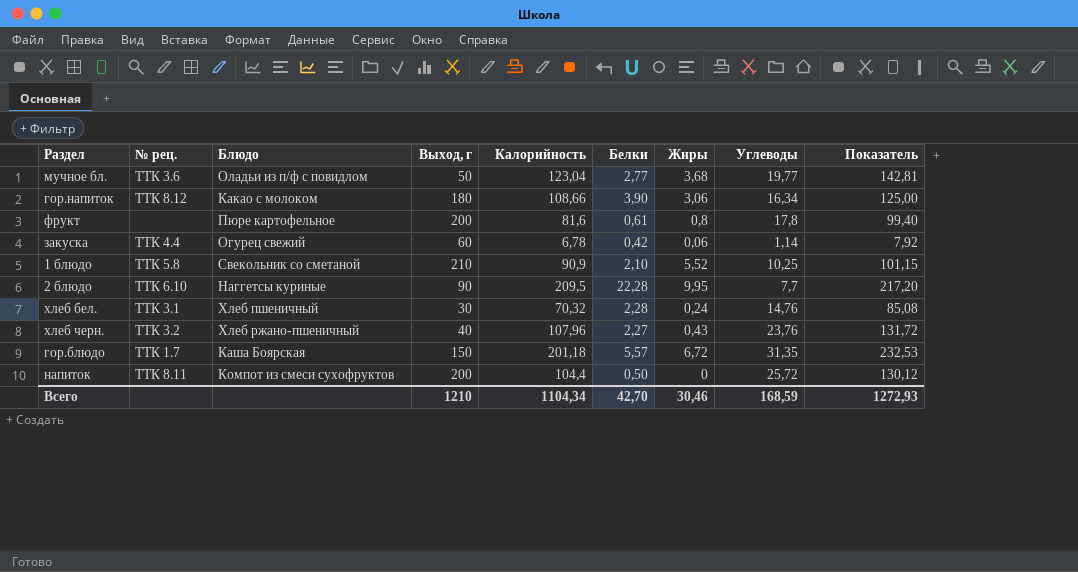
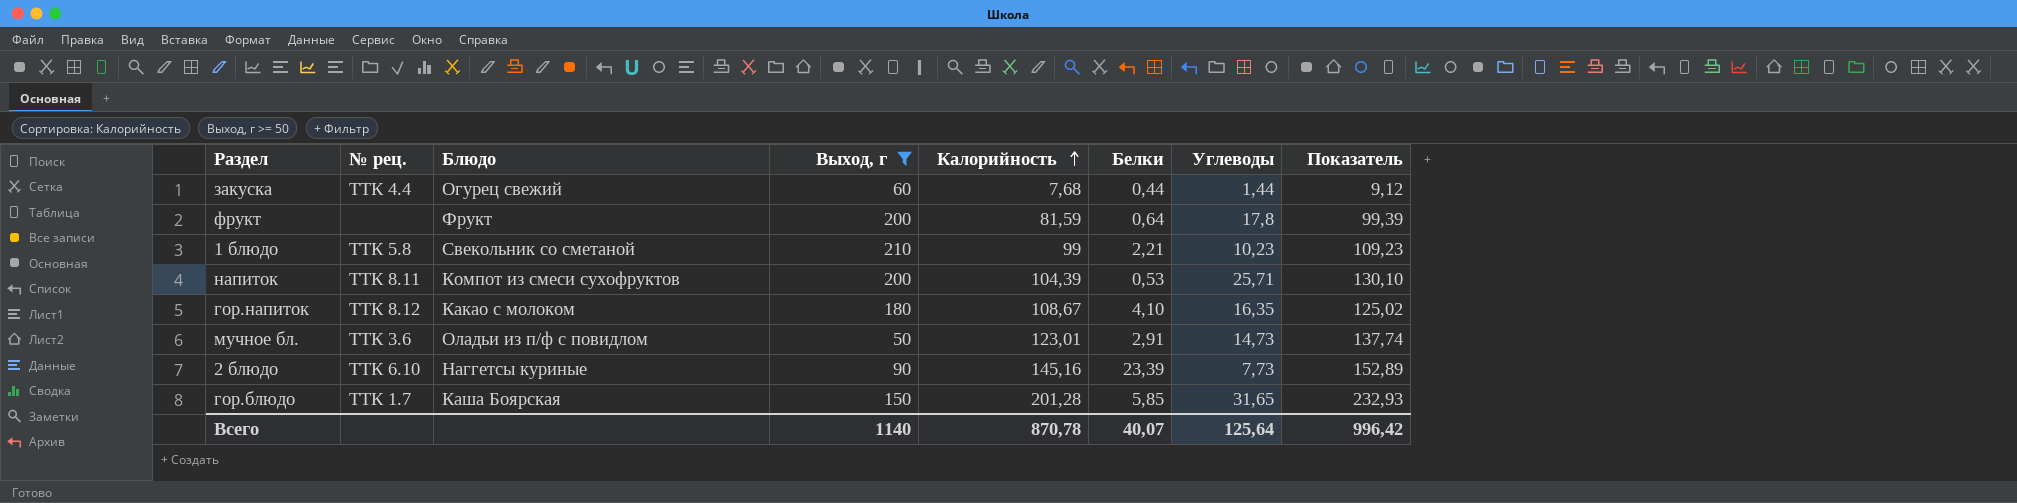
filter: none -> Выход, г >= 50
row order: none -> Калорийность ascending
column Жиры | position: 7 -> none
закуска | Калорийность: 6,78 -> 7,68
закуска | Белки: 0,42 -> 0,44
закуска | Углеводы: 1,14 -> 1,44
закуска | Показатель: 7,92 -> 9,12
фрукт | Блюдо: Пюре картофельное -> Фрукт
фрукт | Калорийность: 81,6 -> 81,59
фрукт | Белки: 0,61 -> 0,64
фрукт | Показатель: 99,40 -> 99,39
1 блюдо | Калорийность: 90,9 -> 99
1 блюдо | Белки: 2,10 -> 2,21
1 блюдо | Углеводы: 10,25 -> 10,23
1 блюдо | Показатель: 101,15 -> 109,23
напиток | Калорийность: 104,4 -> 104,39
напиток | Белки: 0,50 -> 0,53
напиток | Углеводы: 25,72 -> 25,71
напиток | Показатель: 130,12 -> 130,10
гор.напиток | Калорийность: 108,66 -> 108,67
гор.напиток | Белки: 3,90 -> 4,10
гор.напиток | Углеводы: 16,34 -> 16,35
гор.напиток | Показатель: 125,00 -> 125,02
мучное бл. | Калорийность: 123,04 -> 123,01
мучное бл. | Белки: 2,77 -> 2,91
мучное бл. | Углеводы: 19,77 -> 14,73
мучное бл. | Показатель: 142,81 -> 137,74
2 блюдо | Калорийность: 209,5 -> 145,16
2 блюдо | Белки: 22,28 -> 23,39
2 блюдо | Углеводы: 7,7 -> 7,73
2 блюдо | Показатель: 217,20 -> 152,89
гор.блюдо | Калорийность: 201,18 -> 201,28
гор.блюдо | Белки: 5,57 -> 5,85
гор.блюдо | Углеводы: 31,35 -> 31,65
гор.блюдо | Показатель: 232,53 -> 232,93
Всего | Выход, г: 1210 -> 1140
Всего | Калорийность: 1104,34 -> 870,78
Всего | Белки: 42,70 -> 40,07
Всего | Углеводы: 168,59 -> 125,64
Всего | Показатель: 1272,93 -> 996,42

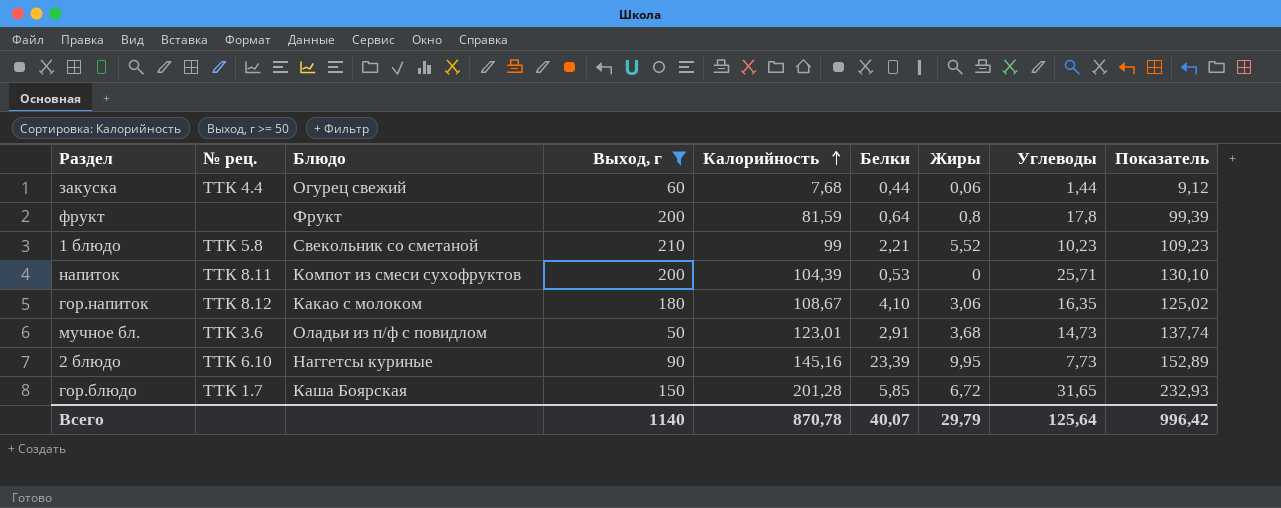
column Жиры | position: none -> 7

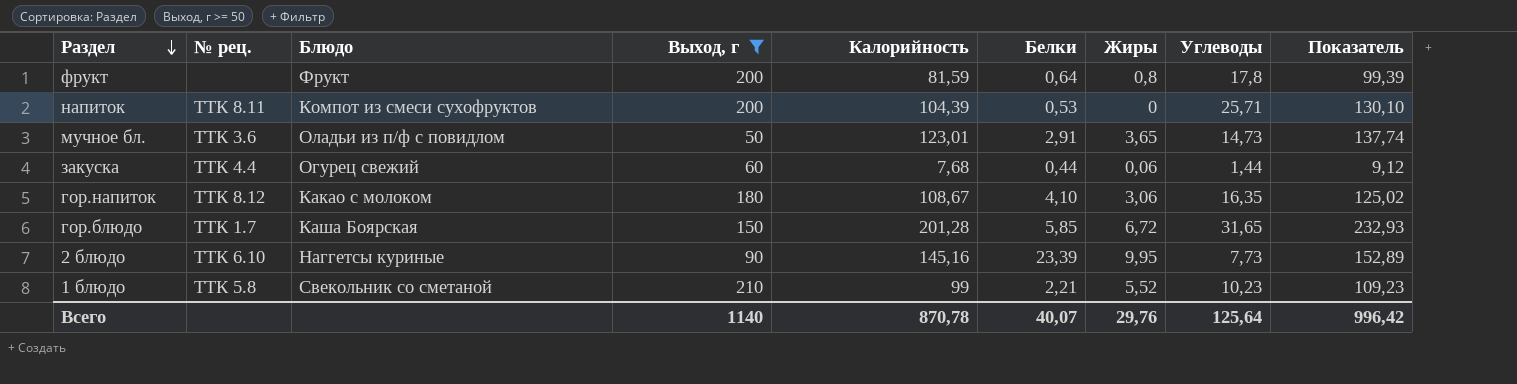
row order: Калорийность ascending -> Раздел descending
мучное бл. | Жиры: 3,68 -> 3,65
Всего | Жиры: 29,79 -> 29,76

